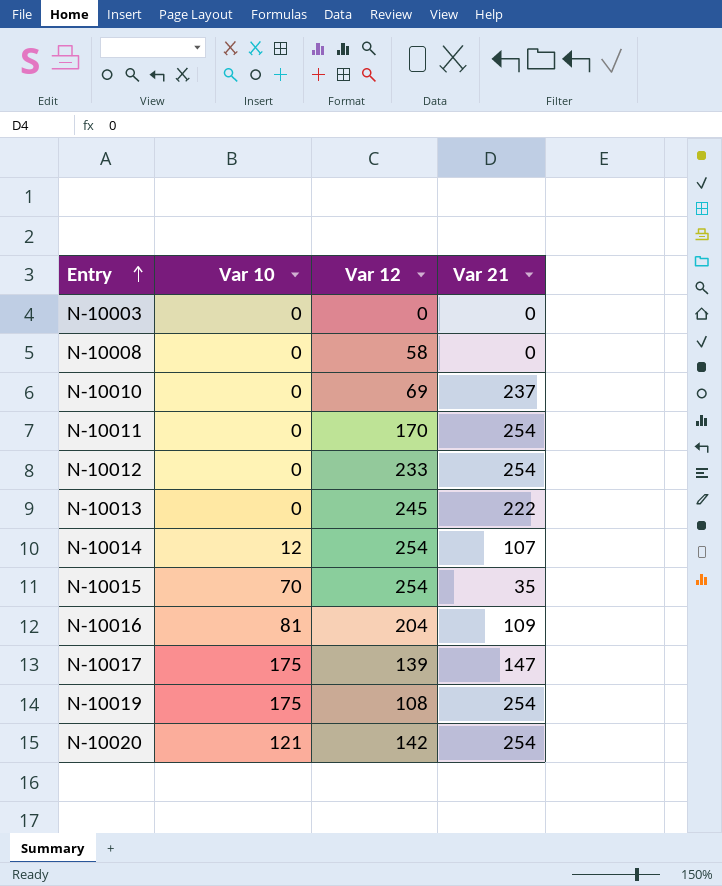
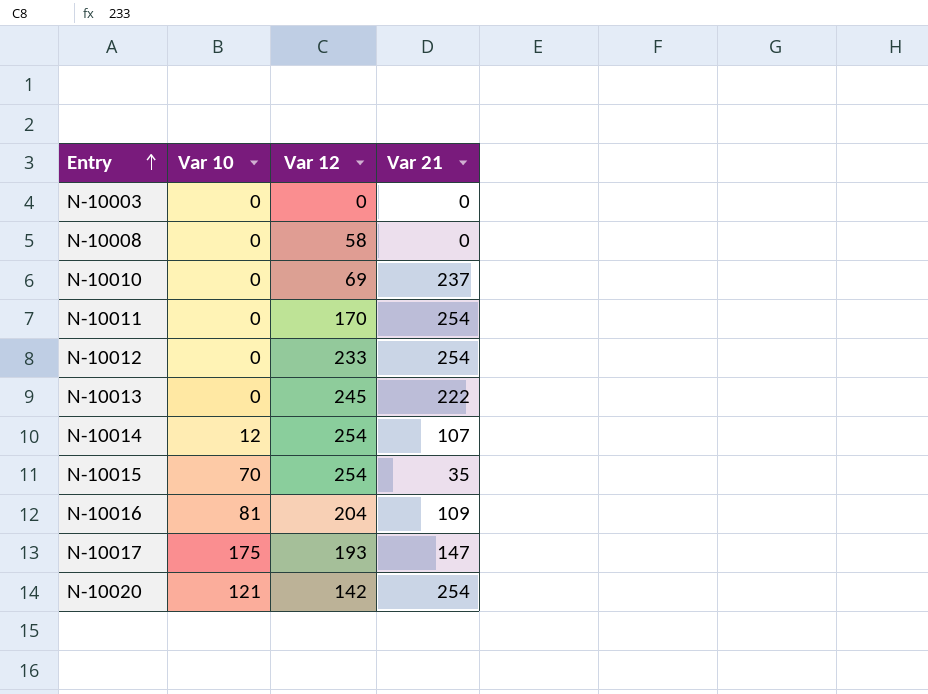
row N-10019: 175 | 108 | 254 -> none
N-10017 | Var 12: 139 -> 193

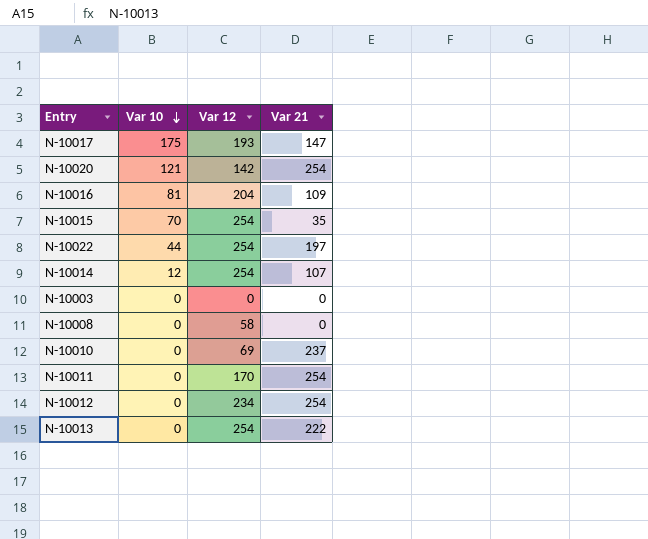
row order: Entry ascending -> Var 10 descending
row N-10022: none -> 44 | 254 | 197
N-10012 | Var 12: 233 -> 234
N-10013 | Var 12: 245 -> 254

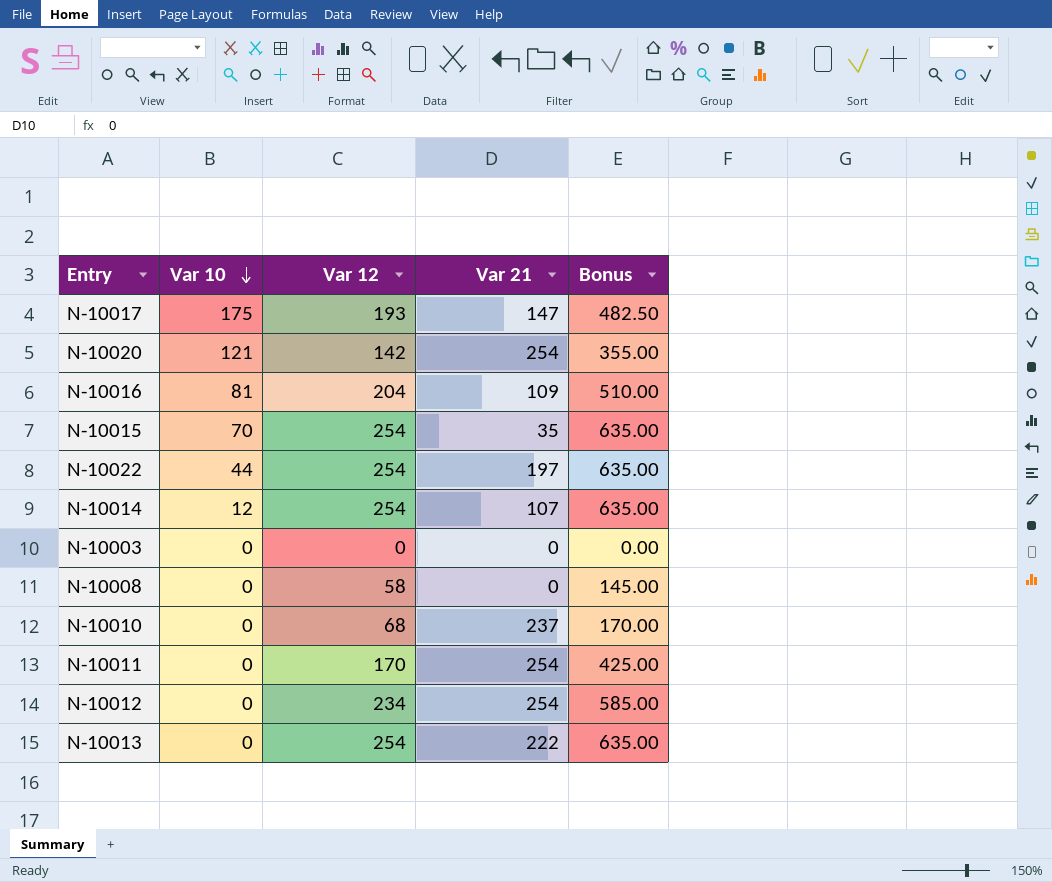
column Bonus | formula: none -> [Var 12] * 2.5
N-10010 | Var 12: 69 -> 68

